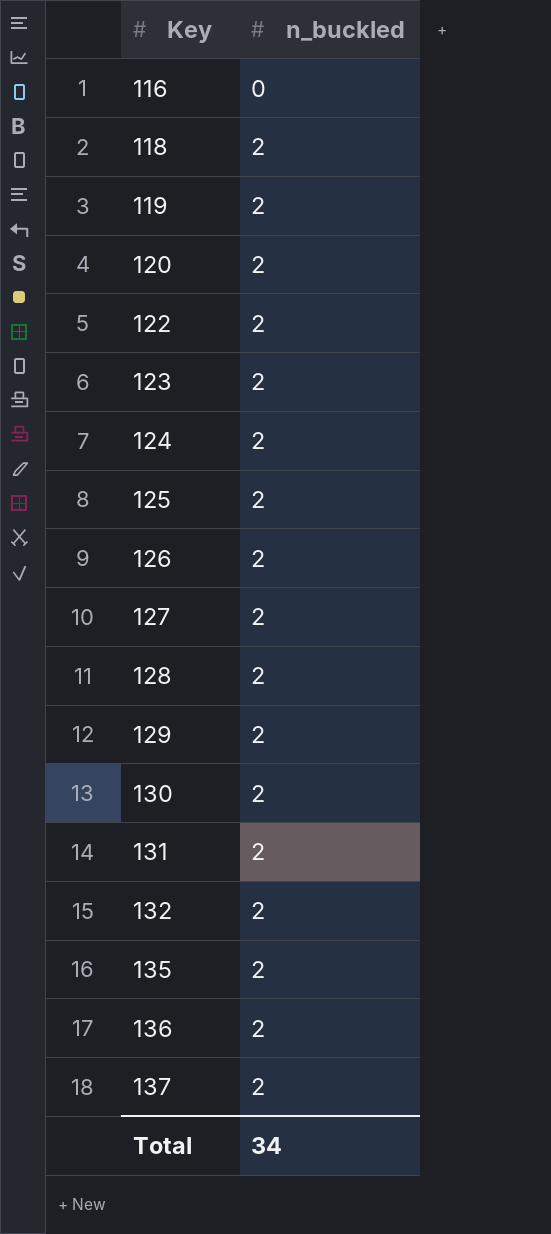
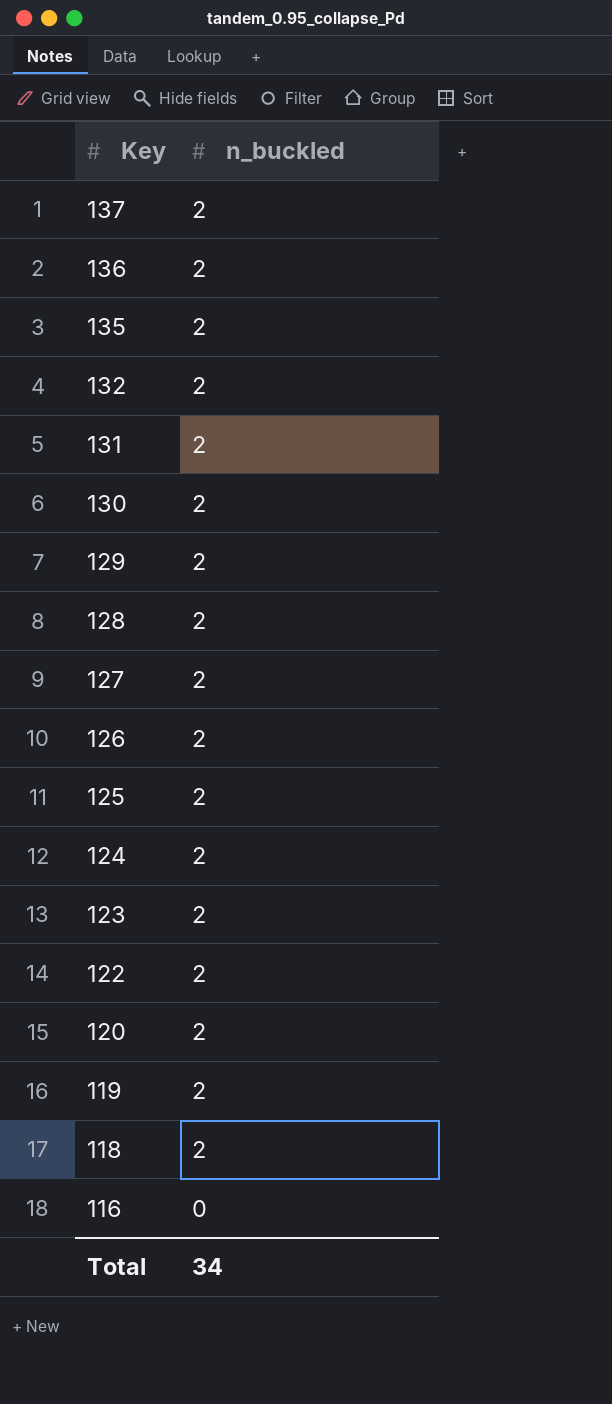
row order: Key ascending -> Key descending

